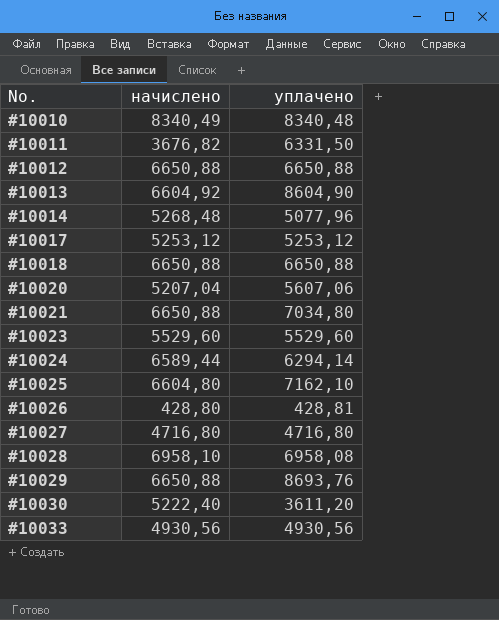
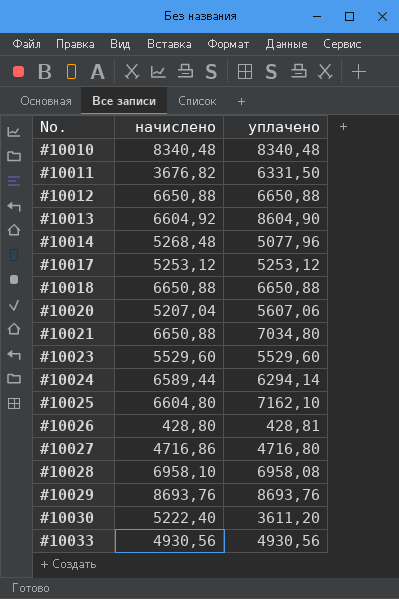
#10010 | начислено: 8340,49 -> 8340,48
#10027 | начислено: 4716,80 -> 4716,86
#10029 | начислено: 6650,88 -> 8693,76

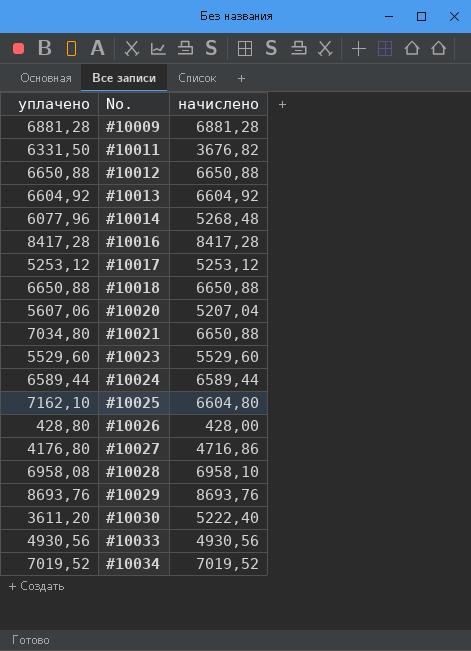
column уплачено | position: 3 -> 1
row #10010: 8340,48 | 8340,48 -> none
row #10009: none -> 6881,28 | 6881,28
#10013 | уплачено: 8604,90 -> 6604,92
#10014 | уплачено: 5077,96 -> 6077,96
row #10016: none -> 8417,28 | 8417,28
#10024 | уплачено: 6294,14 -> 6589,44
#10026 | уплачено: 428,81 -> 428,80
#10026 | начислено: 428,80 -> 428,00
#10027 | уплачено: 4716,80 -> 4176,80
row #10034: none -> 7019,52 | 7019,52

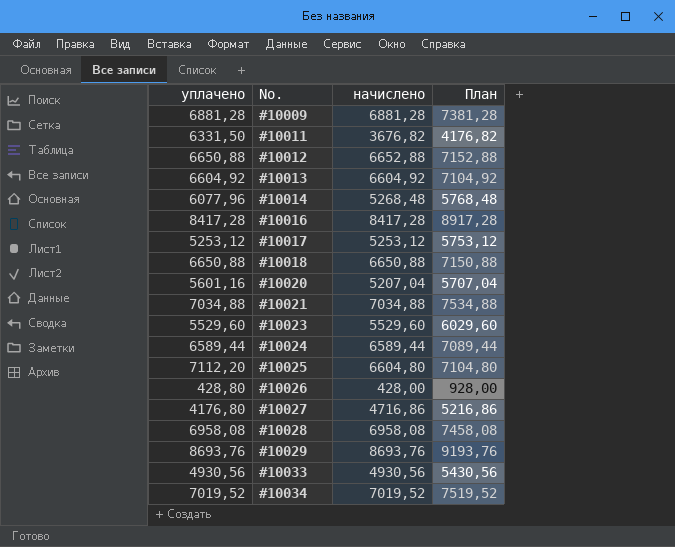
column План | formula: none -> [начислено] + 500
row #10030: 3611,20 | 5222,40 -> none
#10012 | начислено: 6650,88 -> 6652,88
#10020 | уплачено: 5607,06 -> 5601,16
#10021 | уплачено: 7034,80 -> 7034,88
#10021 | начислено: 6650,88 -> 7034,88
#10025 | уплачено: 7162,10 -> 7112,20
#10028 | начислено: 6958,10 -> 6958,08

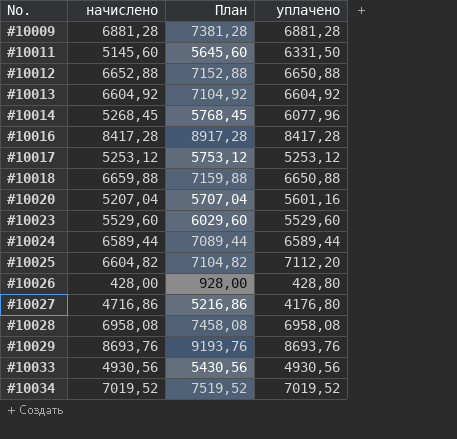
column уплачено | position: 1 -> 4
row #10021: 7034,88 | 7034,88 | 7534,88 -> none
#10011 | начислено: 3676,82 -> 5145,60
#10011 | План: 4176,82 -> 5645,60
#10014 | начислено: 5268,48 -> 5268,45
#10014 | План: 5768,48 -> 5768,45
#10018 | начислено: 6650,88 -> 6659,88
#10018 | План: 7150,88 -> 7159,88
#10025 | начислено: 6604,80 -> 6604,82
#10025 | План: 7104,80 -> 7104,82

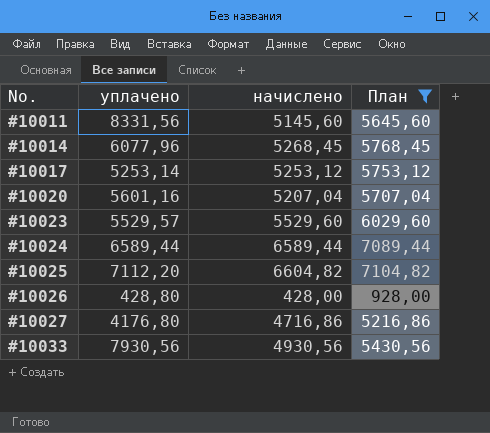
filter: none -> План <= 7104,82
column уплачено | position: 4 -> 2
#10011 | уплачено: 6331,50 -> 8331,56
#10017 | уплачено: 5253,12 -> 5253,14
#10023 | уплачено: 5529,60 -> 5529,57
#10033 | уплачено: 4930,56 -> 7930,56

